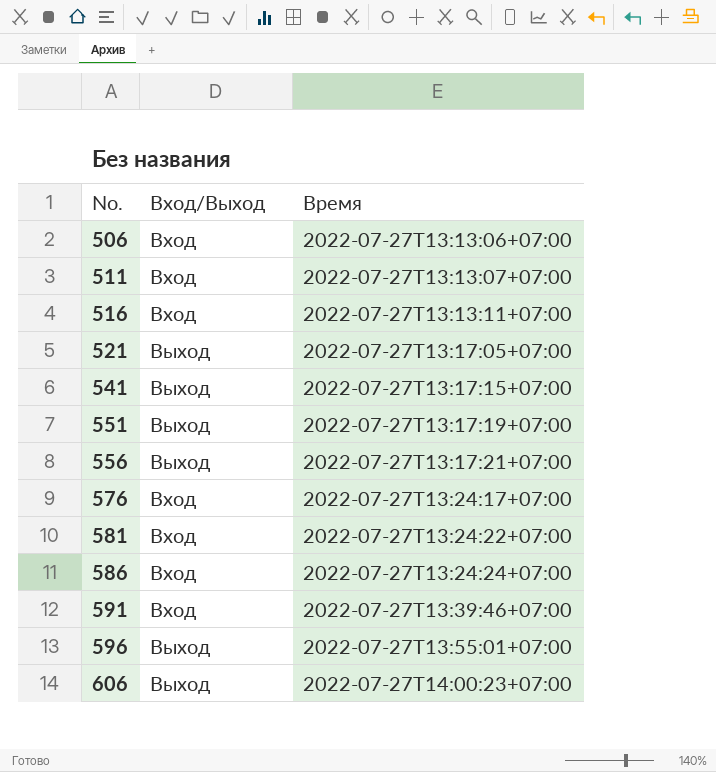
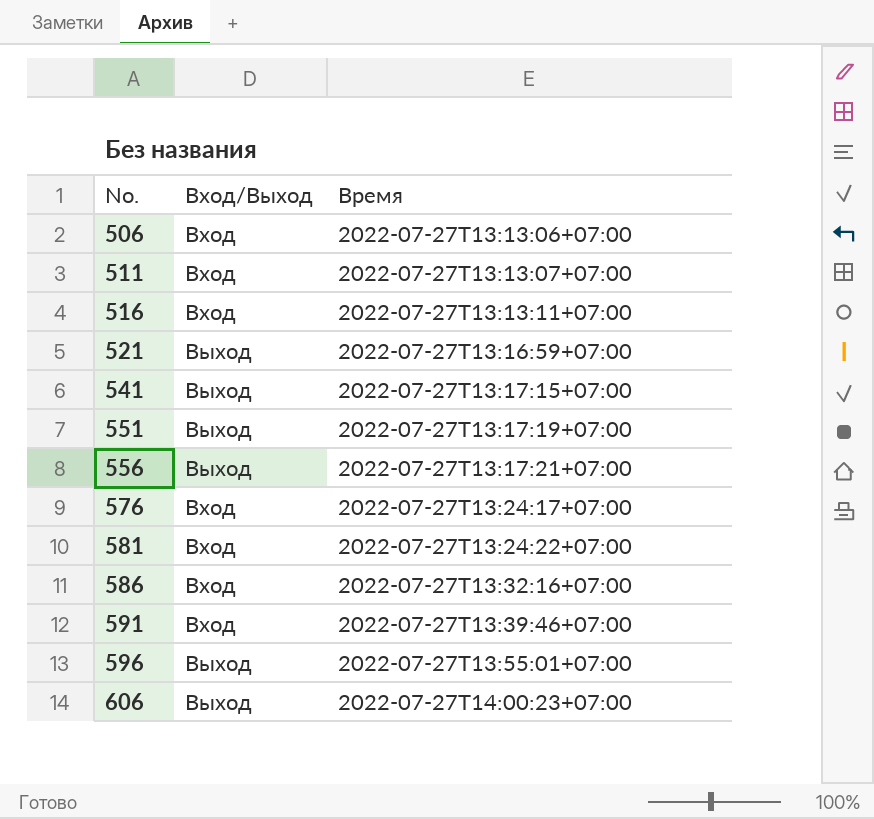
521 | Время: 2022-07-27T13:17:05+07:00 -> 2022-07-27T13:16:59+07:00
586 | Время: 2022-07-27T13:24:24+07:00 -> 2022-07-27T13:32:16+07:00

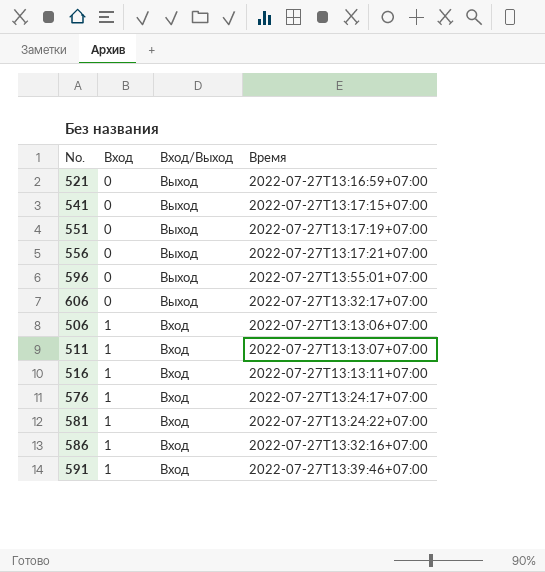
row order: No. ascending -> Вход ascending
column Вход | position: none -> 2
606 | Время: 2022-07-27T14:00:23+07:00 -> 2022-07-27T13:32:17+07:00

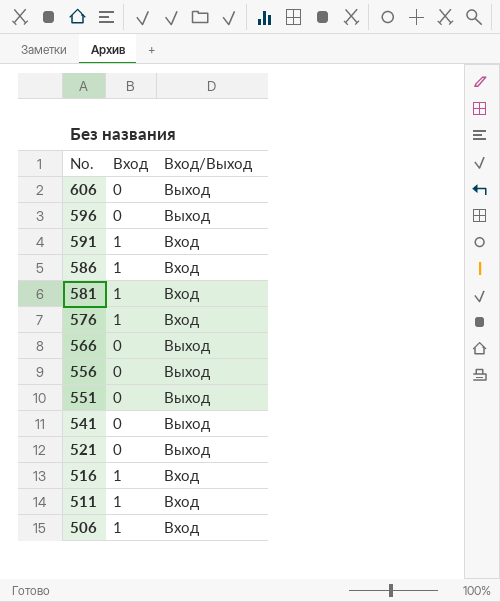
row order: Вход ascending -> No. descending
column Время | position: 4 -> none
row 566: none -> 0 | Выход

